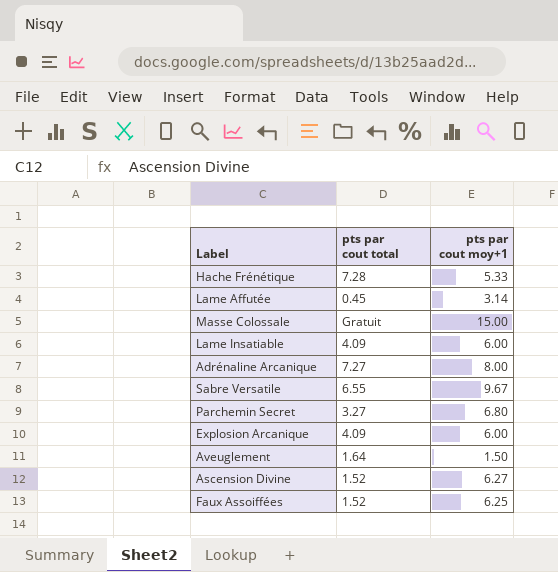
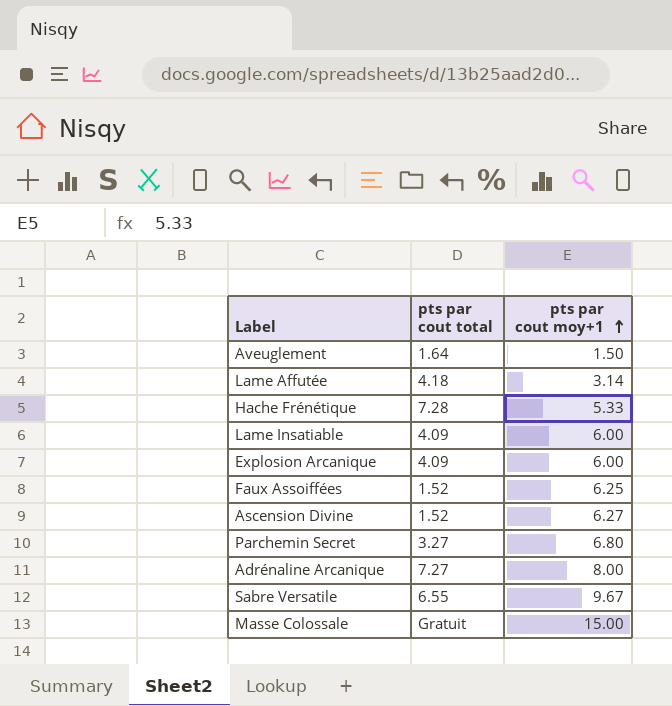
row order: none -> pts par cout moy+1 ascending
Lame Affutée | pts par cout total: 0.45 -> 4.18

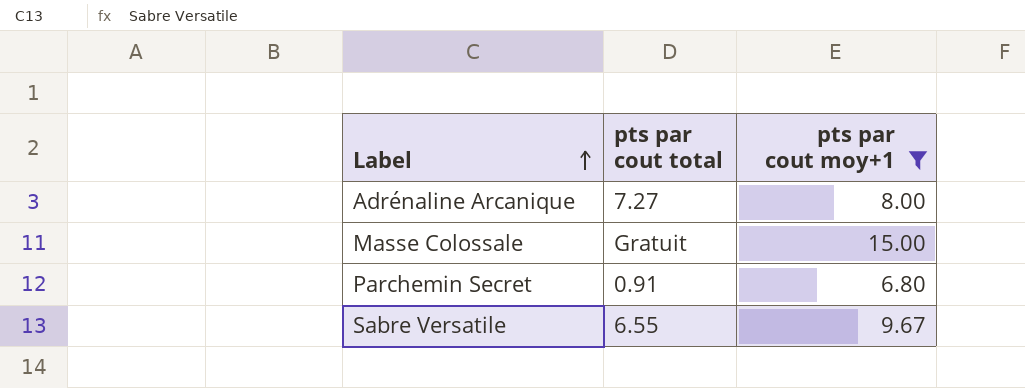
filter: none -> pts par cout moy+1 >= 6.80
row order: pts par cout moy+1 ascending -> Label ascending
Parchemin Secret | pts par cout total: 3.27 -> 0.91

